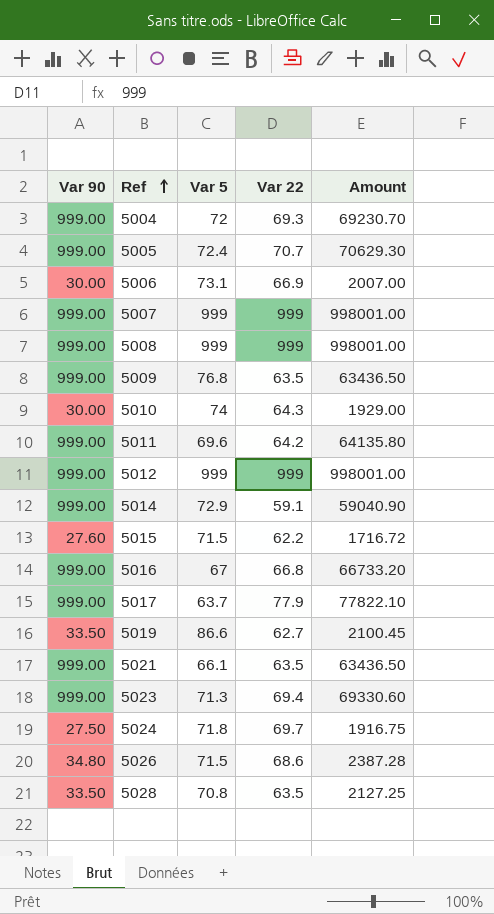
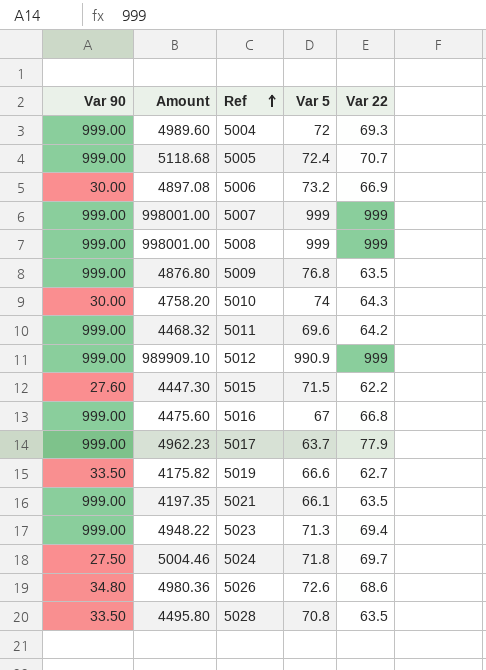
column Amount | formula: [Var 90] * [Var 22] -> [Var 5] * [Var 22]
column Amount | position: 5 -> 2
row 5014: 999.00 | 72.9 | 59.1 | 59040.90 -> none
5006 | Var 5: 73.1 -> 73.2
5012 | Var 5: 999 -> 990.9
5019 | Var 5: 86.6 -> 66.6
5026 | Var 5: 71.5 -> 72.6

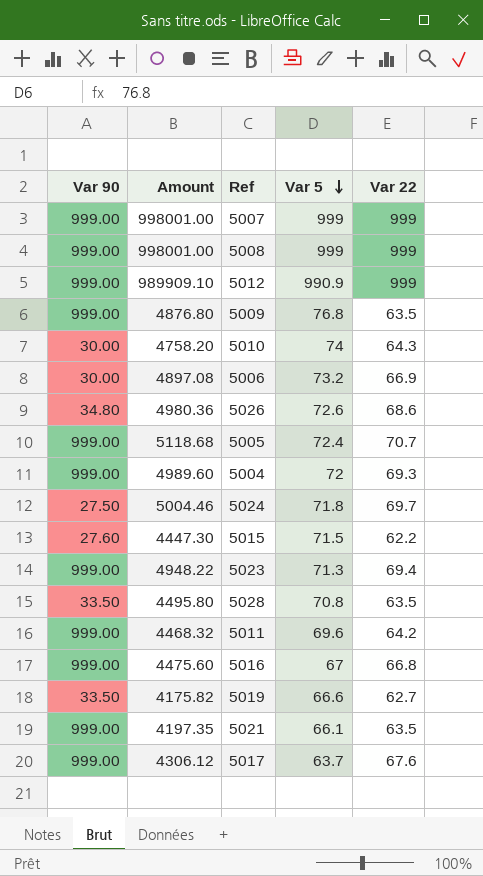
row order: Ref ascending -> Var 5 descending
5017 | Amount: 4962.23 -> 4306.12
5017 | Var 22: 77.9 -> 67.6

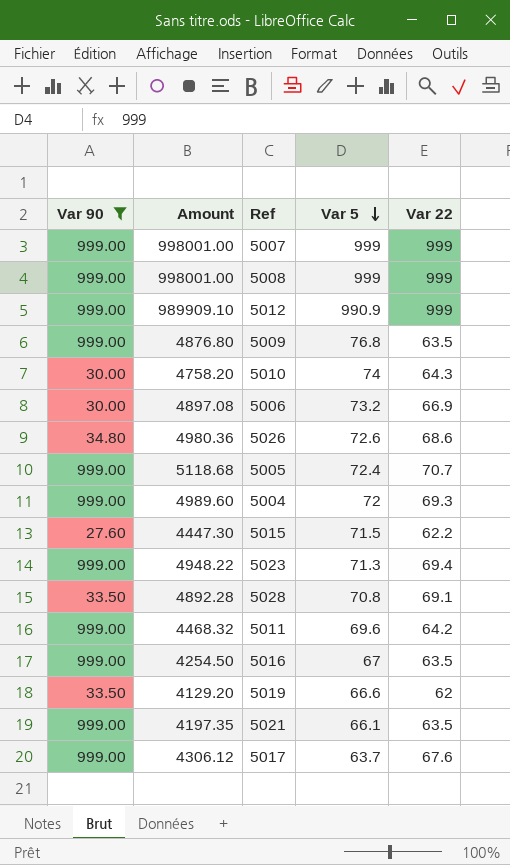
filter: none -> Var 90 != 27.50
5028 | Amount: 4495.80 -> 4892.28
5028 | Var 22: 63.5 -> 69.1
5016 | Amount: 4475.60 -> 4254.50
5016 | Var 22: 66.8 -> 63.5
5019 | Amount: 4175.82 -> 4129.20
5019 | Var 22: 62.7 -> 62

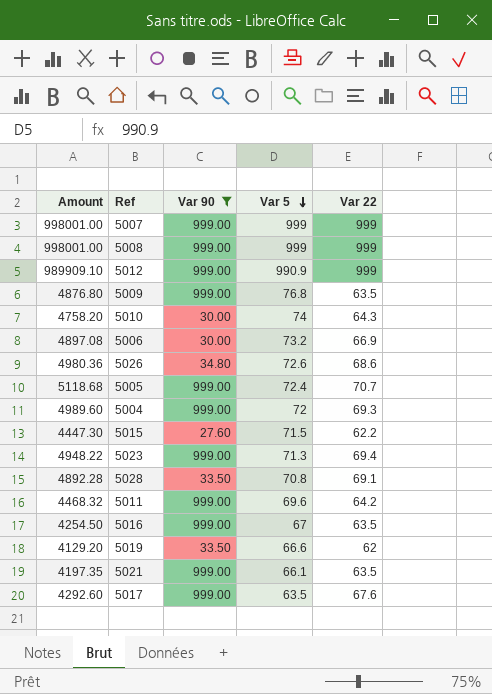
column Var 90 | position: 1 -> 3
5017 | Amount: 4306.12 -> 4292.60
5017 | Var 5: 63.7 -> 63.5

